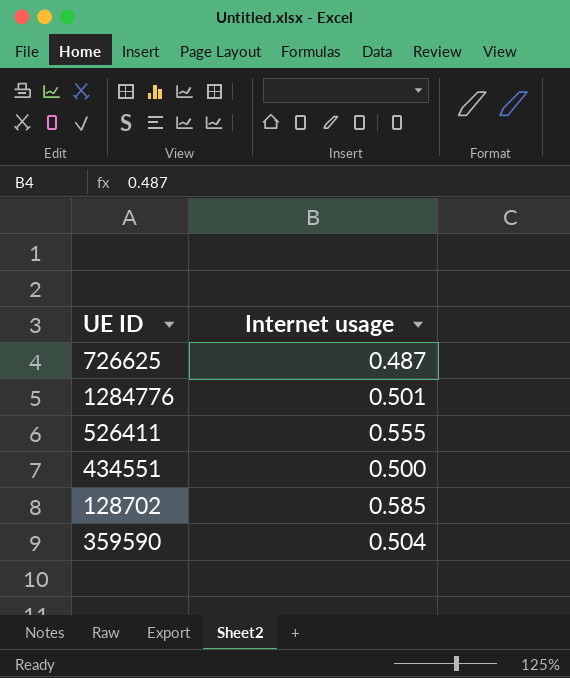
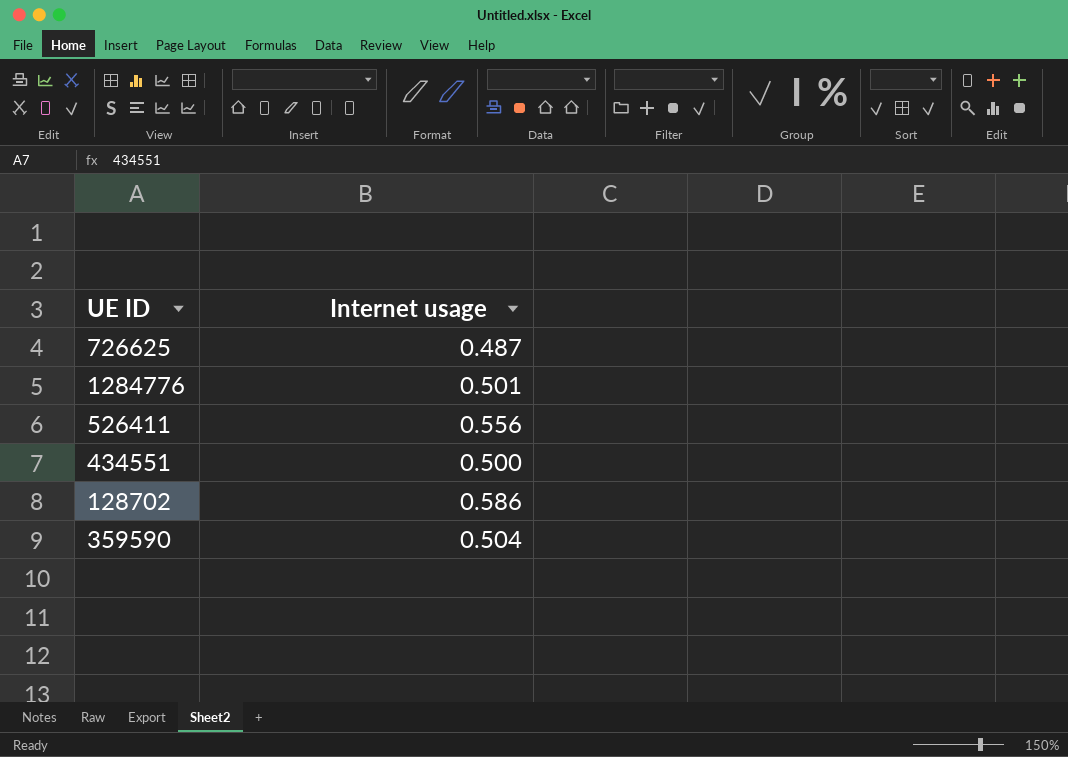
526411 | Internet usage: 0.555 -> 0.556
128702 | Internet usage: 0.585 -> 0.586

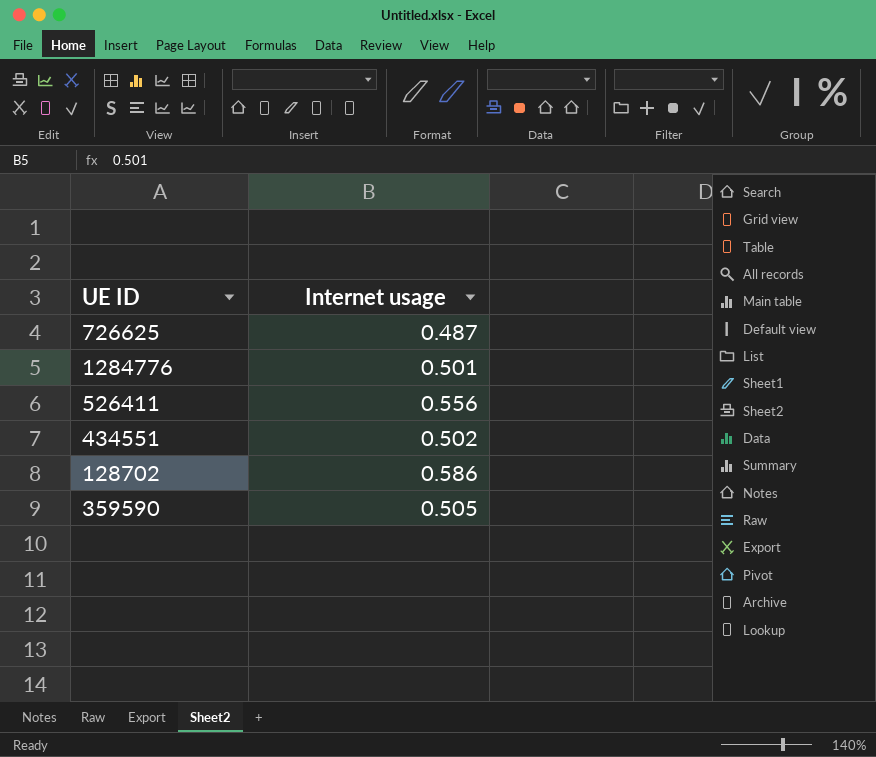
434551 | Internet usage: 0.500 -> 0.502
359590 | Internet usage: 0.504 -> 0.505

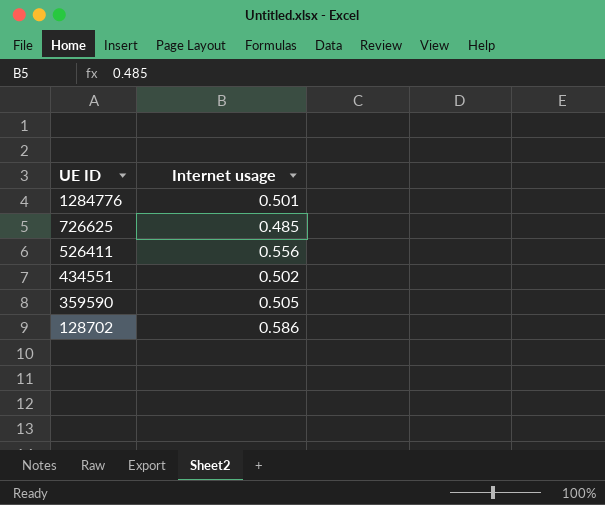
row order: none -> UE ID descending
726625 | Internet usage: 0.487 -> 0.485

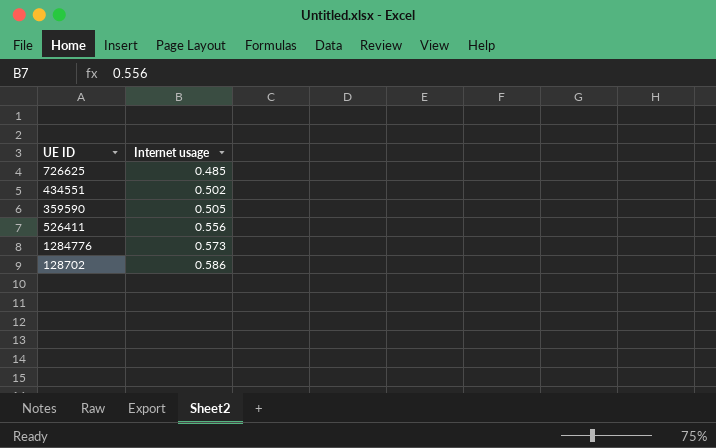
row order: UE ID descending -> Internet usage ascending
1284776 | Internet usage: 0.501 -> 0.573

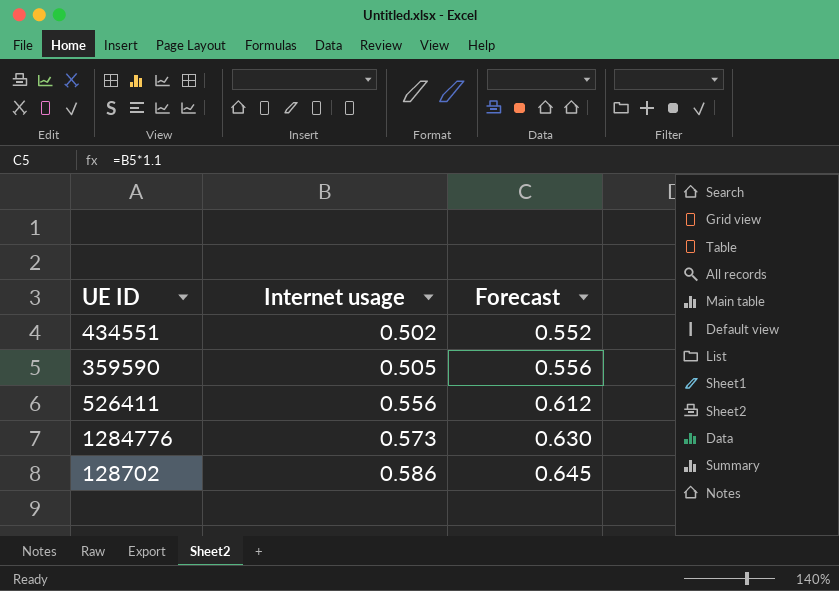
column Forecast | formula: none -> [Internet usage] * 1.1
row 726625: 0.485 -> none

